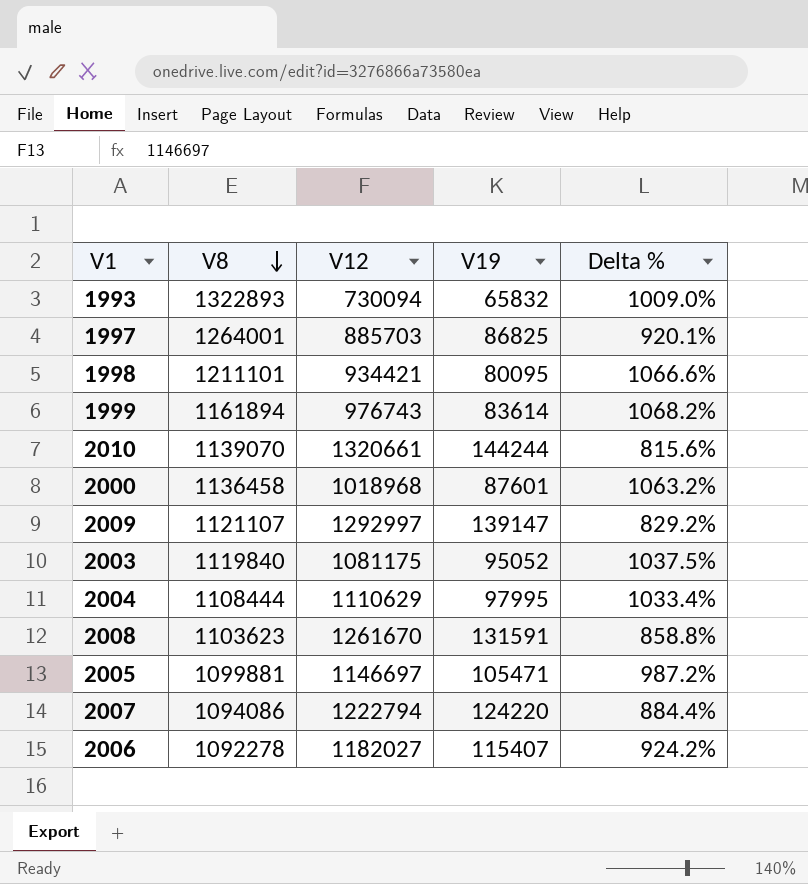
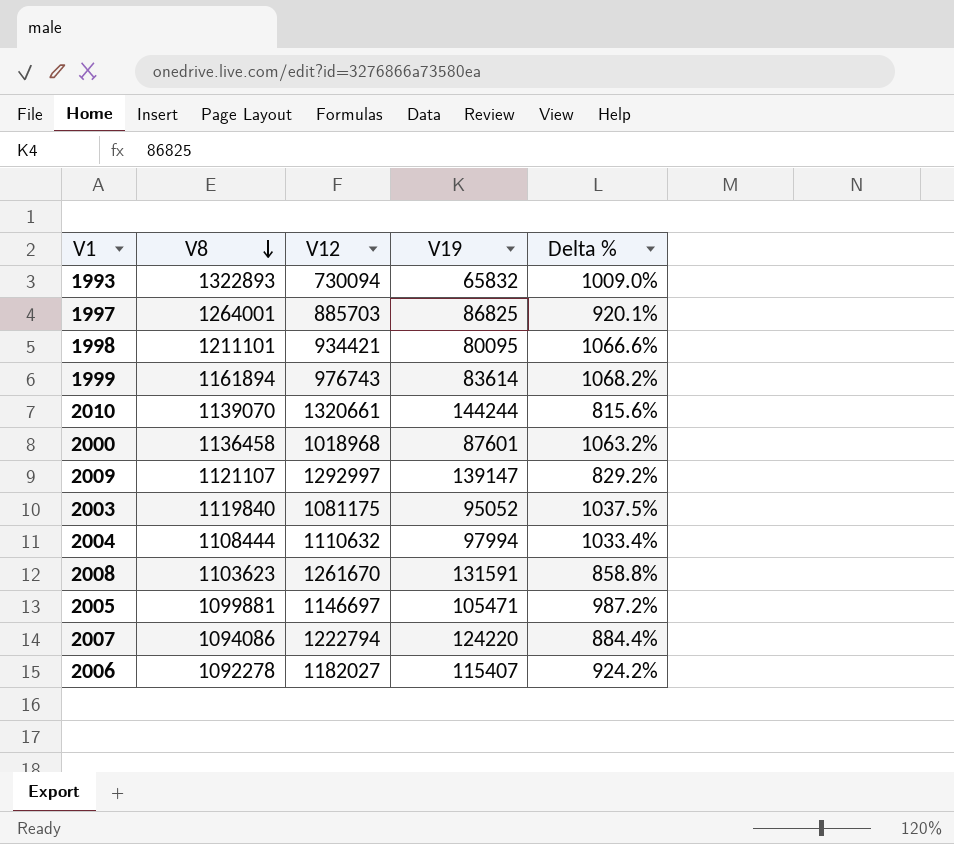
2004 | V12: 1110629 -> 1110632
2004 | V19: 97995 -> 97994

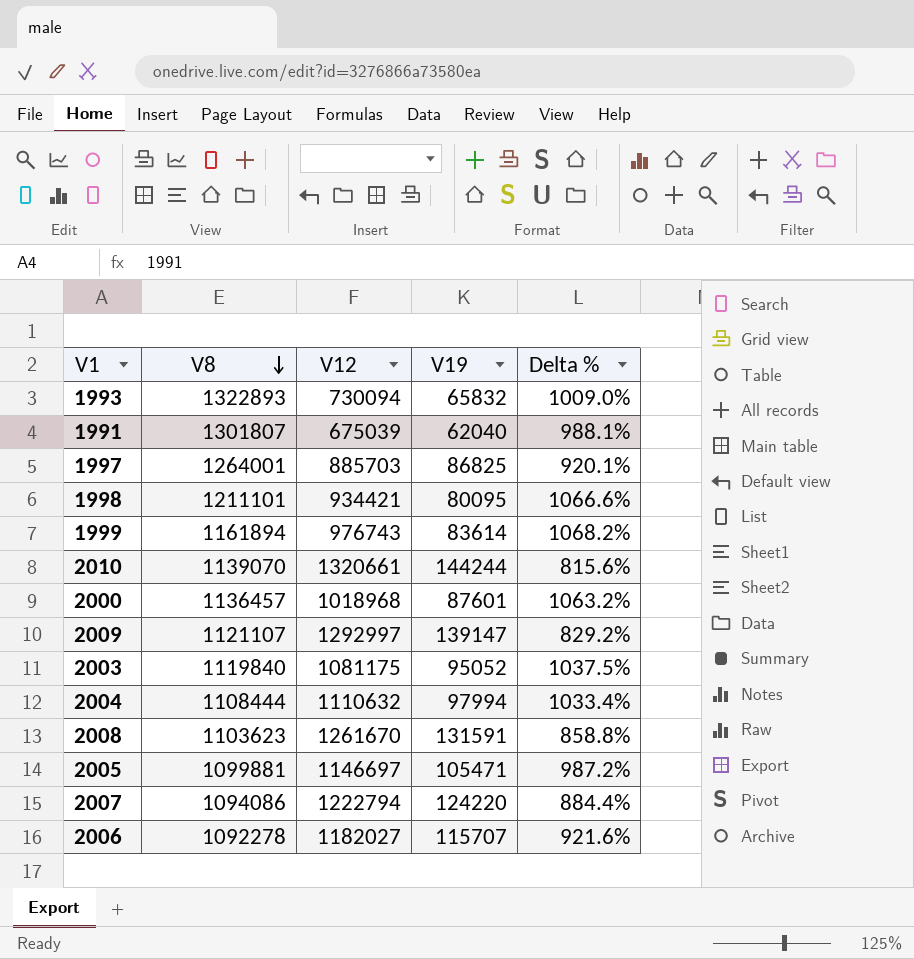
row 1991: none -> 1301807 | 675039 | 62040 | 988.1%
2000 | V8: 1136458 -> 1136457
2006 | V19: 115407 -> 115707
2006 | Delta %: 924.2% -> 921.6%

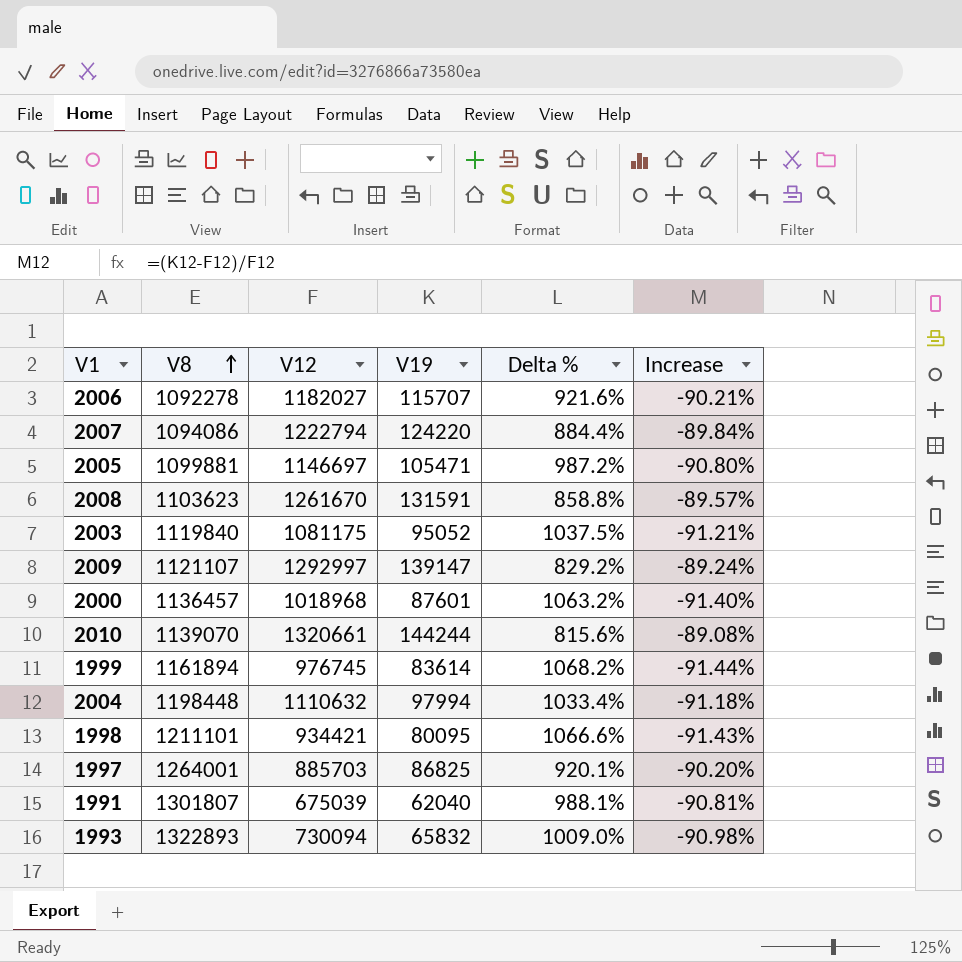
row order: V8 descending -> V8 ascending
column Increase | formula: none -> ([V19] - [V12]) / [V12]
1999 | V12: 976743 -> 976745
2004 | V8: 1108444 -> 1198448

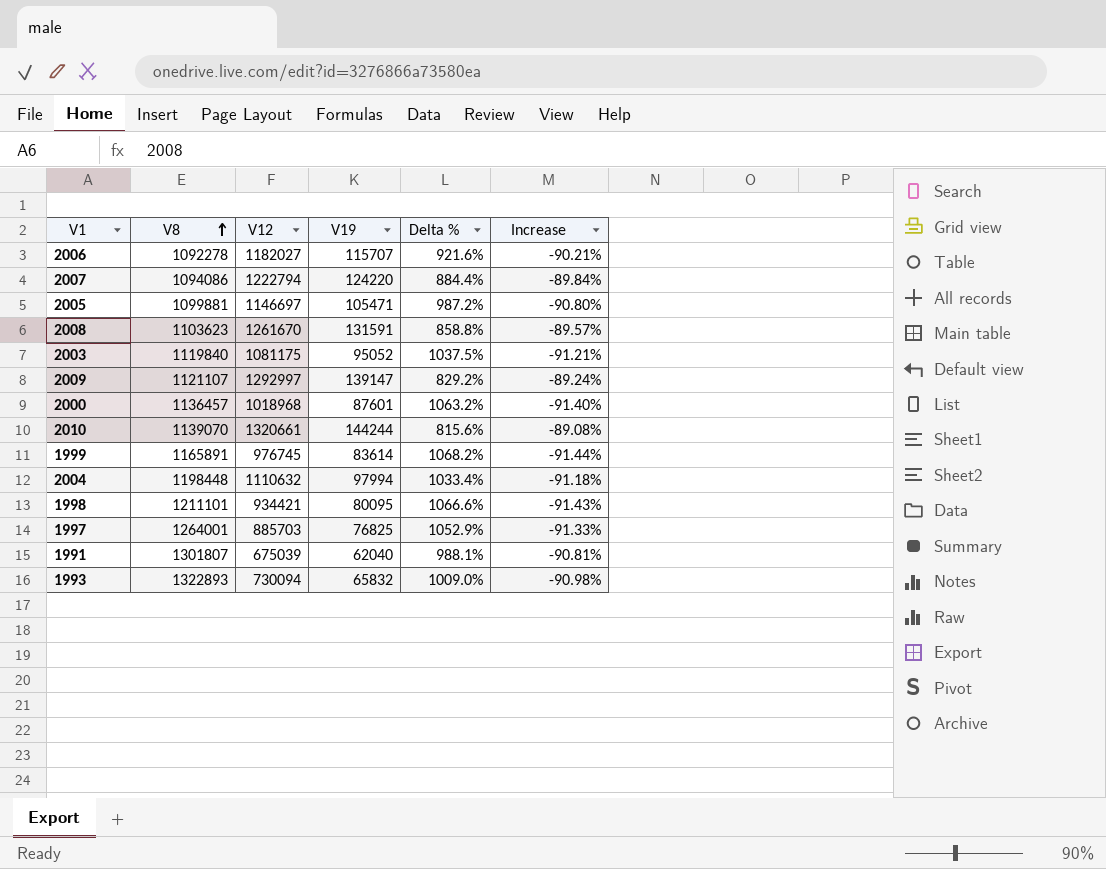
1999 | V8: 1161894 -> 1165891
1997 | V19: 86825 -> 76825
1997 | Delta %: 920.1% -> 1052.9%
1997 | Increase: -90.20% -> -91.33%

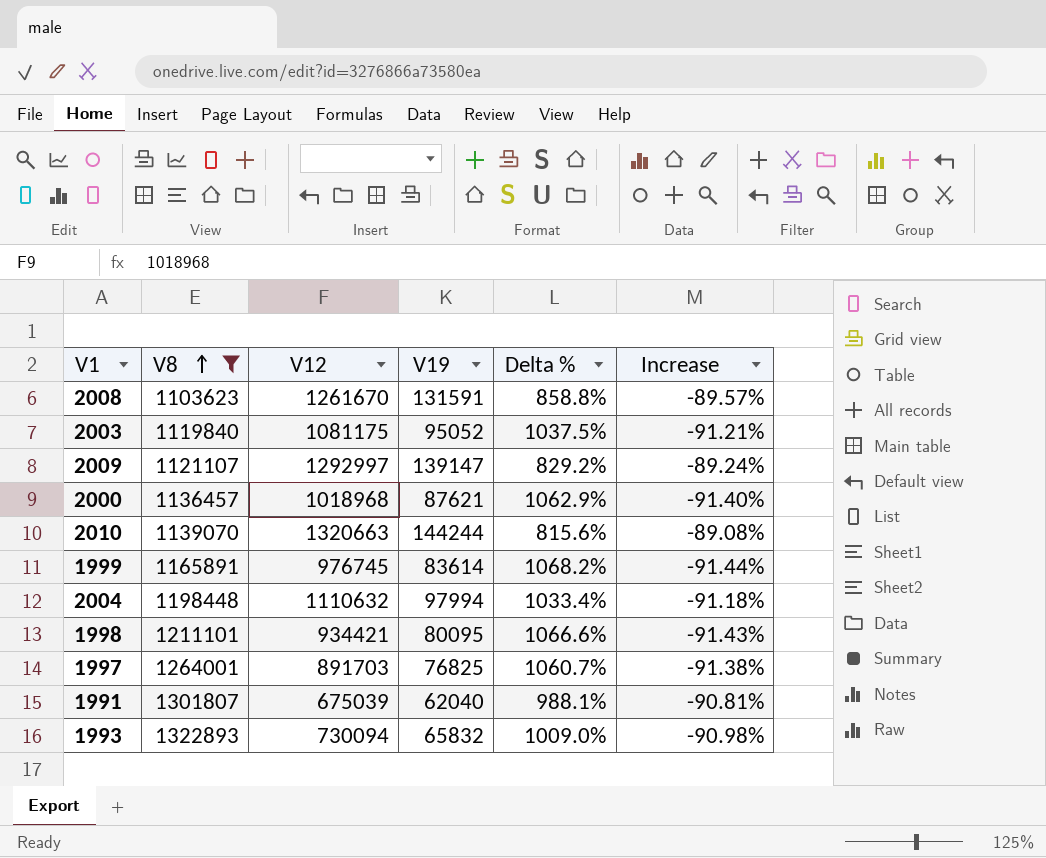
filter: none -> V8 >= 1103623
2000 | V19: 87601 -> 87621
2000 | Delta %: 1063.2% -> 1062.9%
2010 | V12: 1320661 -> 1320663
1997 | V12: 885703 -> 891703
1997 | Delta %: 1052.9% -> 1060.7%
1997 | Increase: -91.33% -> -91.38%

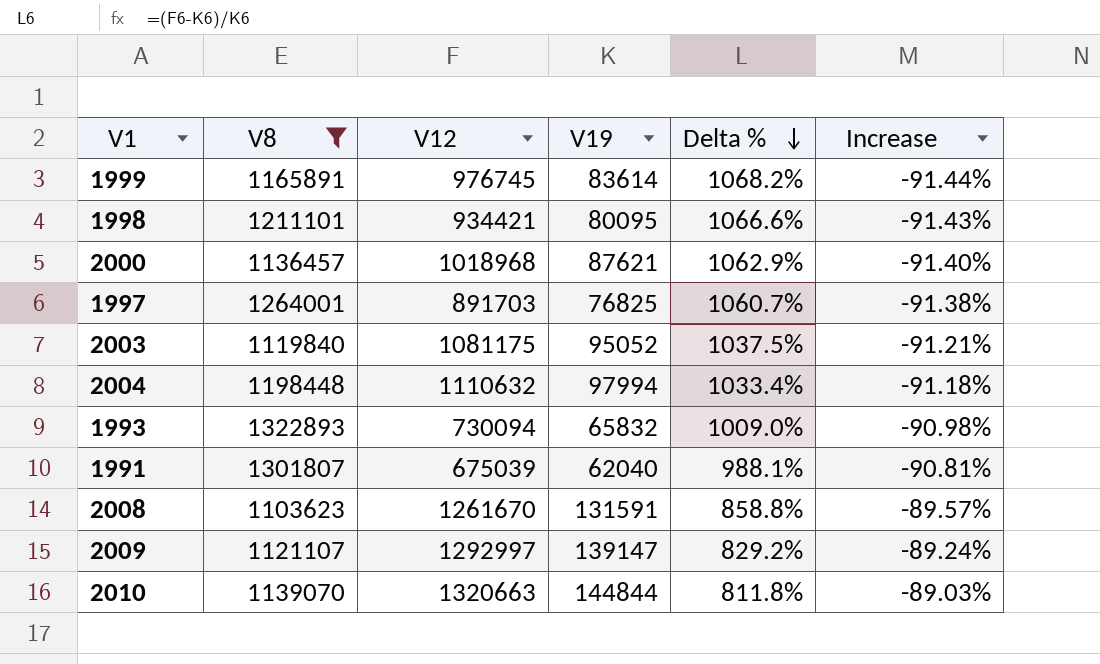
row order: V8 ascending -> Delta % descending
2010 | V19: 144244 -> 144844
2010 | Delta %: 815.6% -> 811.8%
2010 | Increase: -89.08% -> -89.03%

